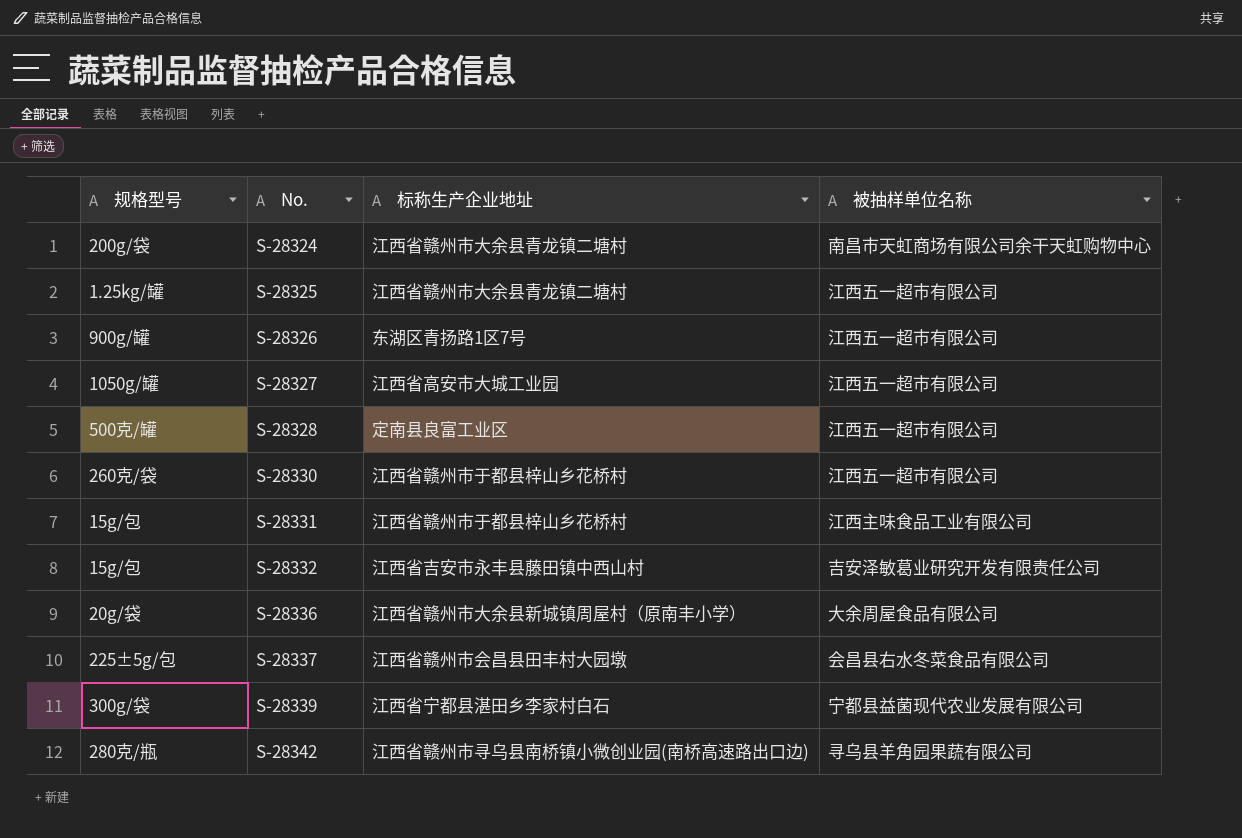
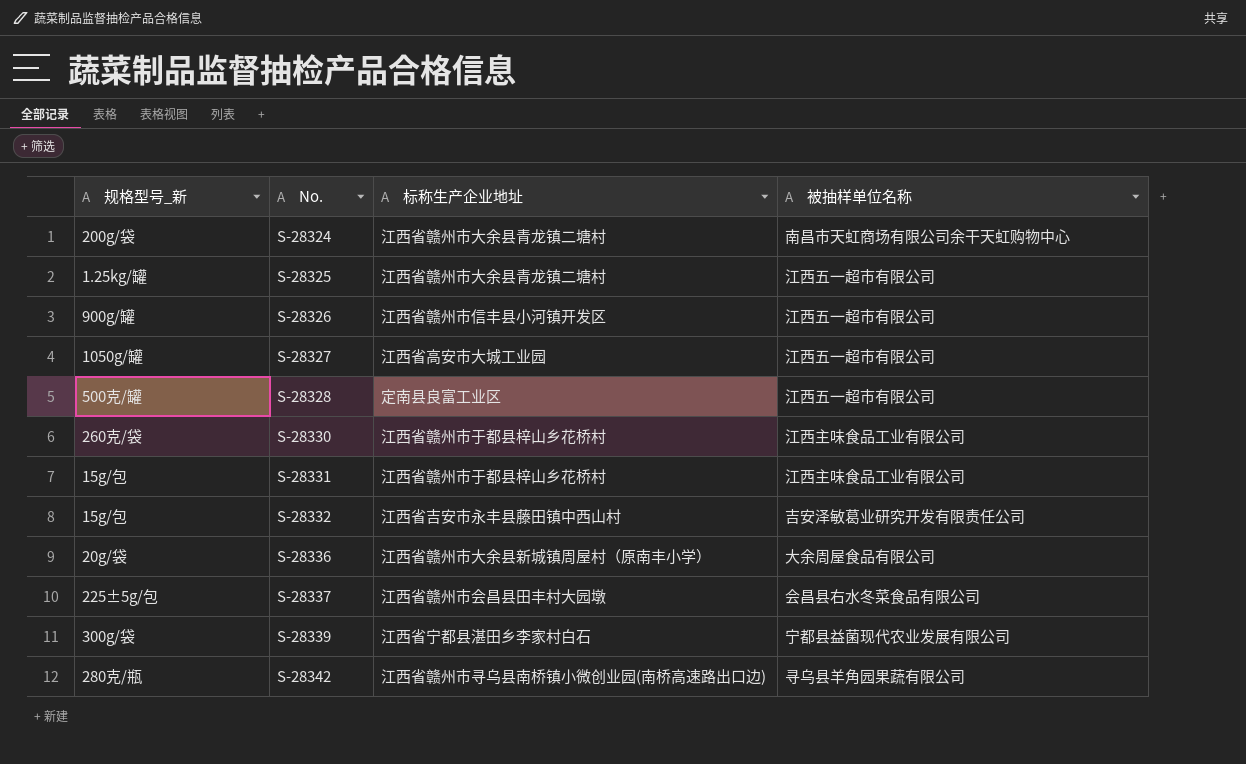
column name: 规格型号 -> 规格型号_新
S-28326 | 标称生产企业地址: 东湖区青扬路1区7号 -> 江西省赣州市信丰县小河镇开发区
S-28330 | 被抽样单位名称: 江西五一超市有限公司 -> 江西主味食品工业有限公司

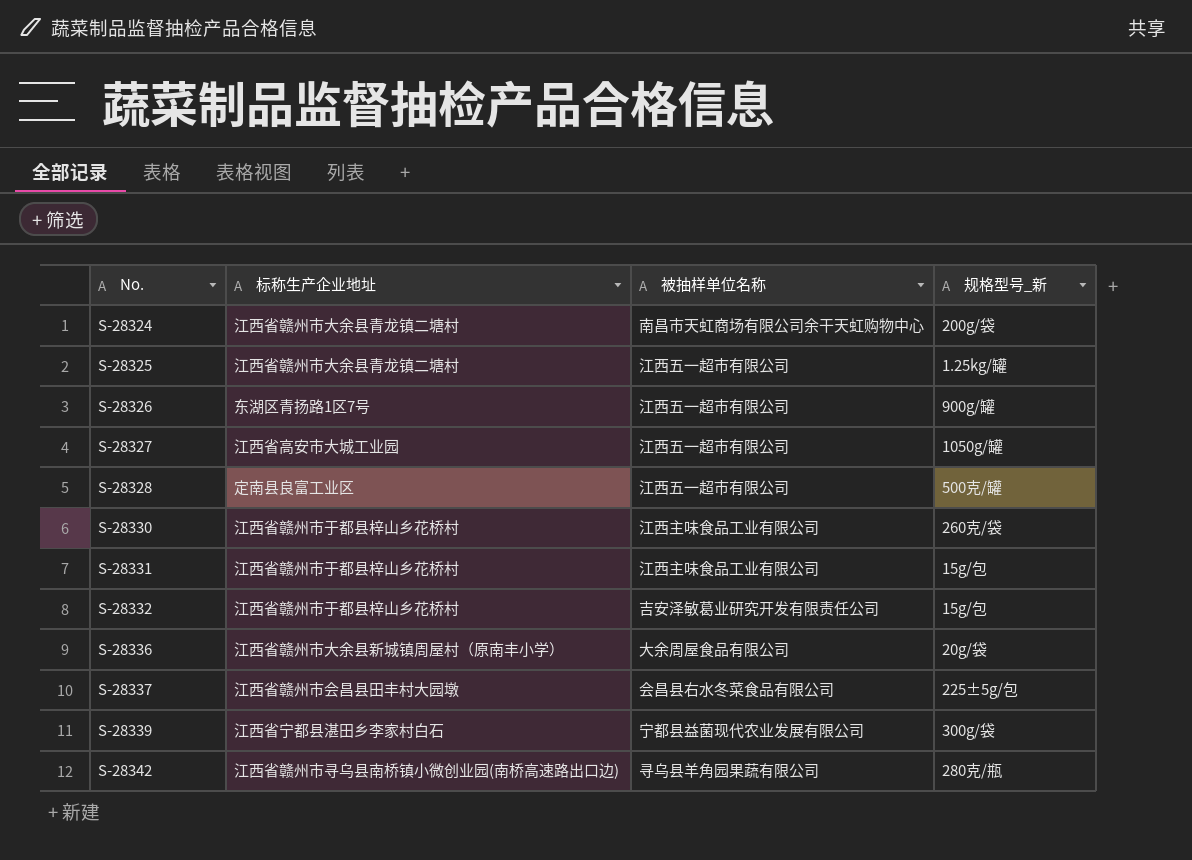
column 规格型号_新 | position: 1 -> 4
S-28326 | 标称生产企业地址: 江西省赣州市信丰县小河镇开发区 -> 东湖区青扬路1区7号
S-28332 | 标称生产企业地址: 江西省吉安市永丰县藤田镇中西山村 -> 江西省赣州市于都县梓山乡花桥村

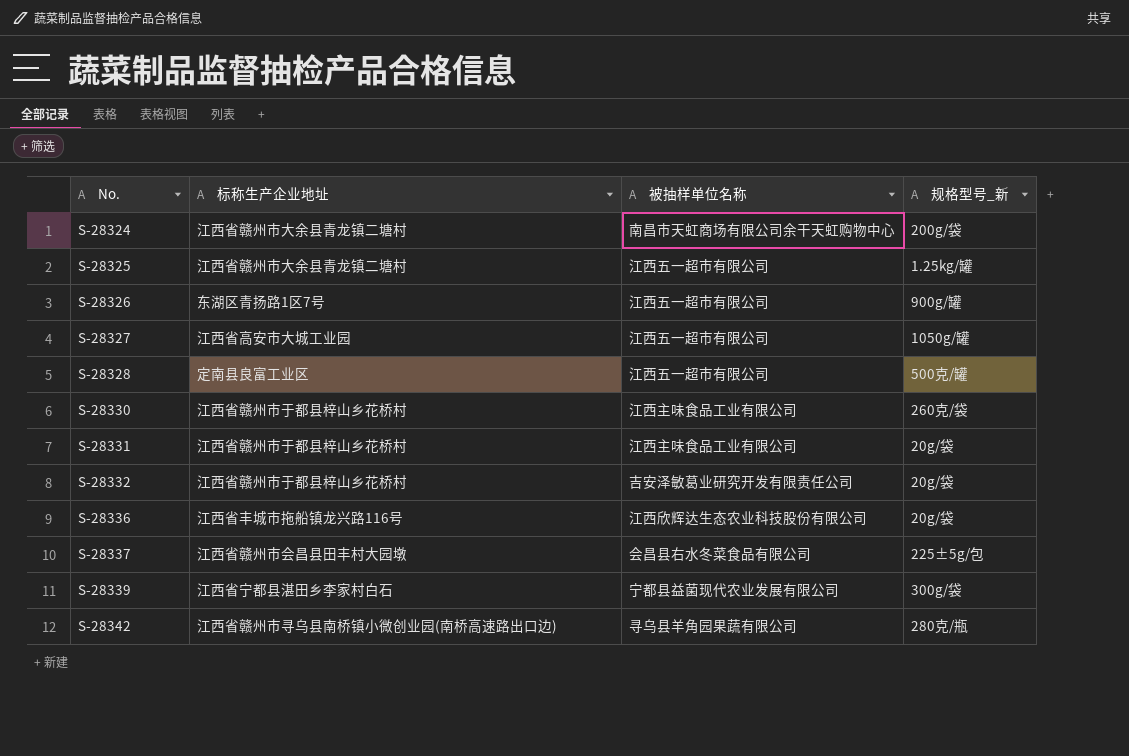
S-28331 | 规格型号_新: 15g/包 -> 20g/袋
S-28332 | 规格型号_新: 15g/包 -> 20g/袋
S-28336 | 标称生产企业地址: 江西省赣州市大余县新城镇周屋村（原南丰小学） -> 江西省丰城市拖船镇龙兴路116号
S-28336 | 被抽样单位名称: 大余周屋食品有限公司 -> 江西欣辉达生态农业科技股份有限公司

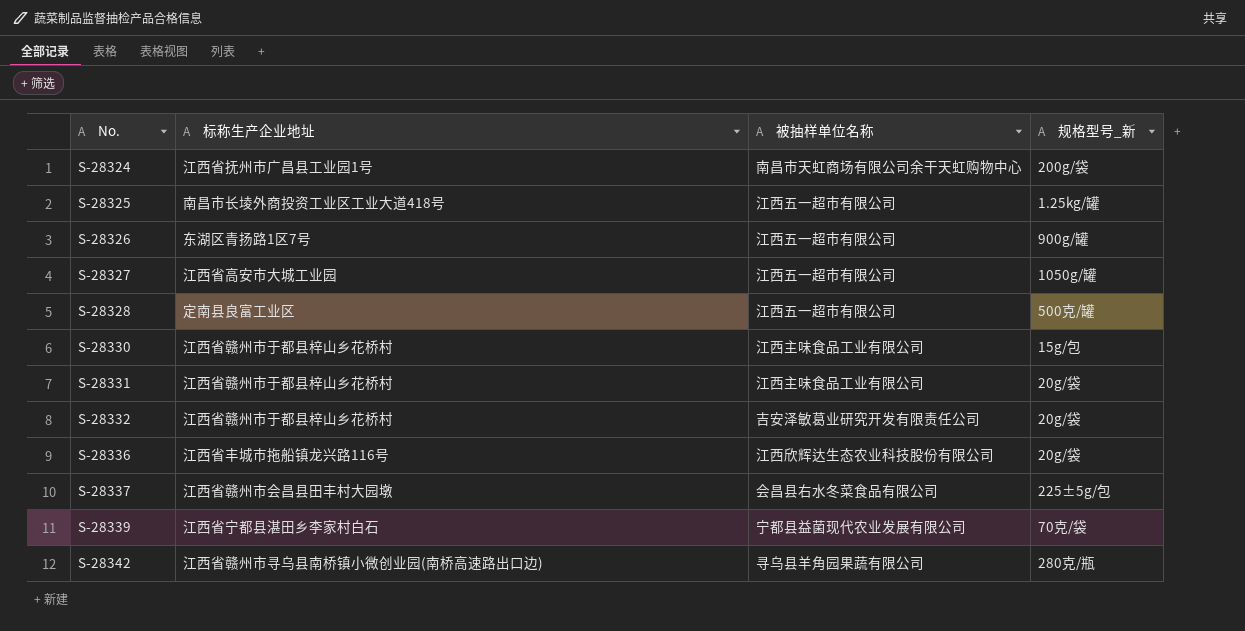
S-28324 | 标称生产企业地址: 江西省赣州市大余县青龙镇二塘村 -> 江西省抚州市广昌县工业园1号
S-28325 | 标称生产企业地址: 江西省赣州市大余县青龙镇二塘村 -> 南昌市长堎外商投资工业区工业大道418号
S-28330 | 规格型号_新: 260克/袋 -> 15g/包
S-28339 | 规格型号_新: 300g/袋 -> 70克/袋

